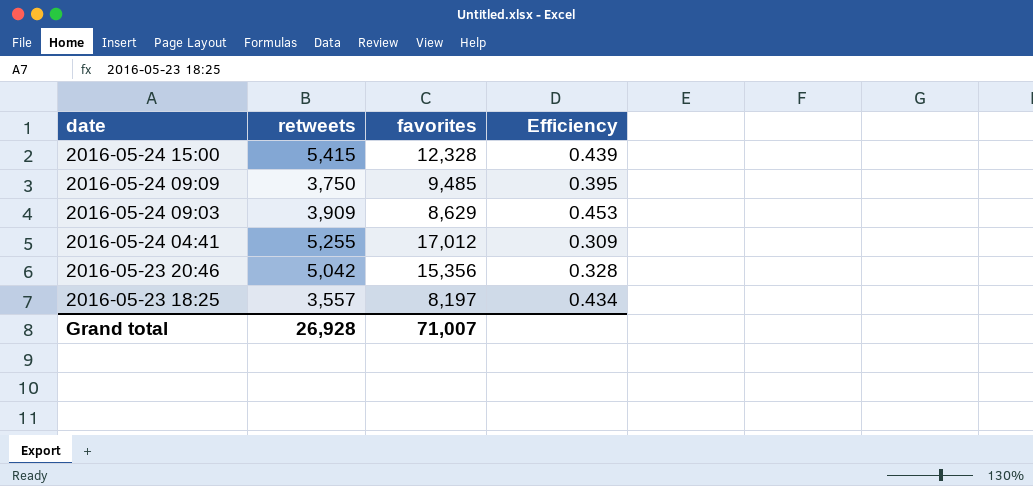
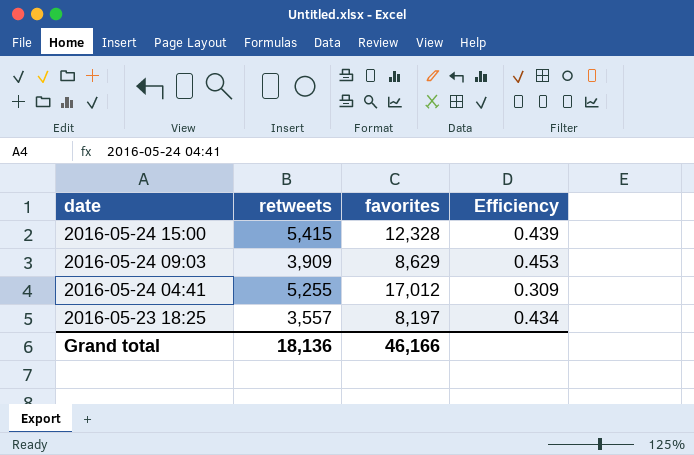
row 2016-05-24 09:09: 3,750 | 9,485 | 0.395 -> none
row 2016-05-23 20:46: 5,042 | 15,356 | 0.328 -> none
Grand total | retweets: 26,928 -> 18,136
Grand total | favorites: 71,007 -> 46,166

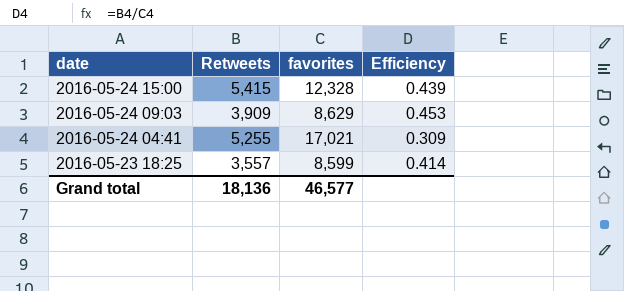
column name: retweets -> Retweets
2016-05-24 04:41 | favorites: 17,012 -> 17,021
2016-05-23 18:25 | favorites: 8,197 -> 8,599
2016-05-23 18:25 | Efficiency: 0.434 -> 0.414
Grand total | favorites: 46,166 -> 46,577

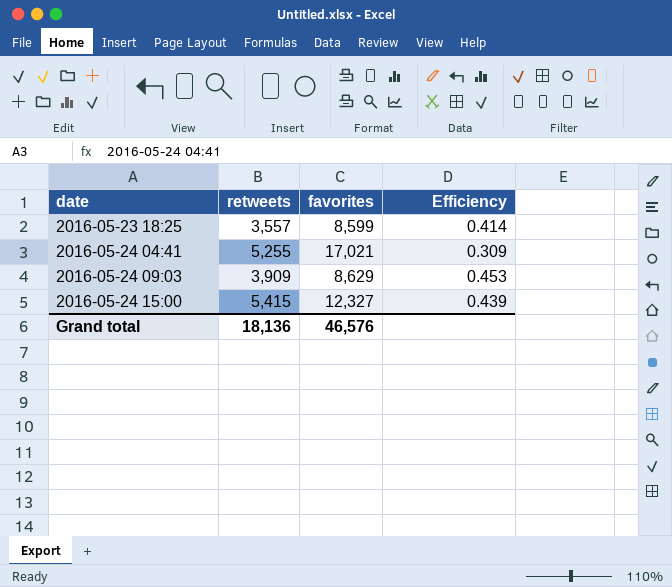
row order: date descending -> date ascending
column name: Retweets -> retweets
2016-05-24 15:00 | favorites: 12,328 -> 12,327
Grand total | favorites: 46,577 -> 46,576

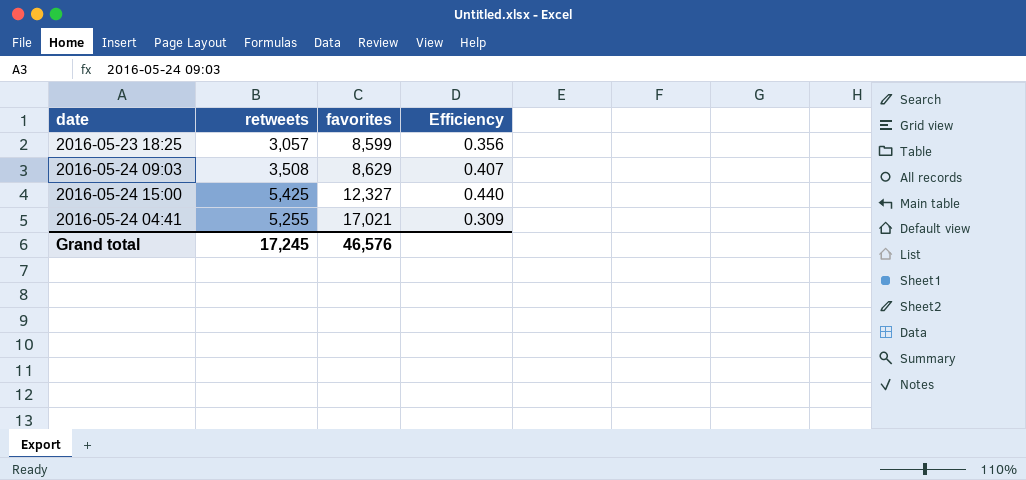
row order: date ascending -> favorites ascending
2016-05-23 18:25 | retweets: 3,557 -> 3,057
2016-05-23 18:25 | Efficiency: 0.414 -> 0.356
2016-05-24 09:03 | retweets: 3,909 -> 3,508
2016-05-24 09:03 | Efficiency: 0.453 -> 0.407
2016-05-24 15:00 | retweets: 5,415 -> 5,425
2016-05-24 15:00 | Efficiency: 0.439 -> 0.440
Grand total | retweets: 18,136 -> 17,245

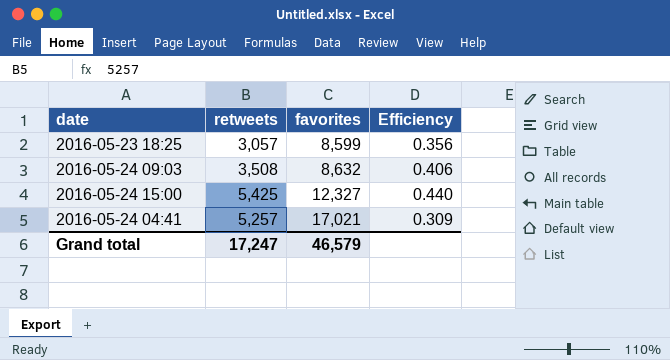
2016-05-24 09:03 | favorites: 8,629 -> 8,632
2016-05-24 09:03 | Efficiency: 0.407 -> 0.406
2016-05-24 04:41 | retweets: 5,255 -> 5,257
Grand total | retweets: 17,245 -> 17,247
Grand total | favorites: 46,576 -> 46,579

